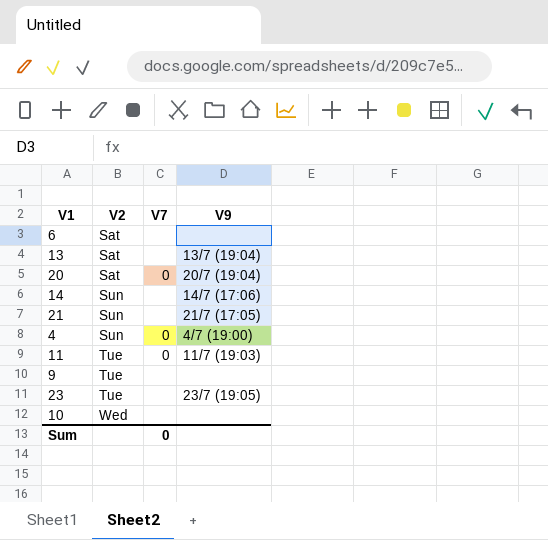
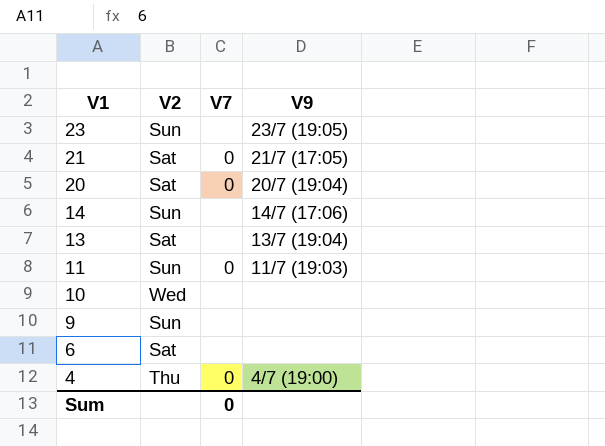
row order: V2 ascending -> V1 descending
23 | V2: Tue -> Sun
21 | V2: Sun -> Sat
21 | V7: none -> 0
11 | V2: Tue -> Sun
9 | V2: Tue -> Sun
4 | V2: Sun -> Thu

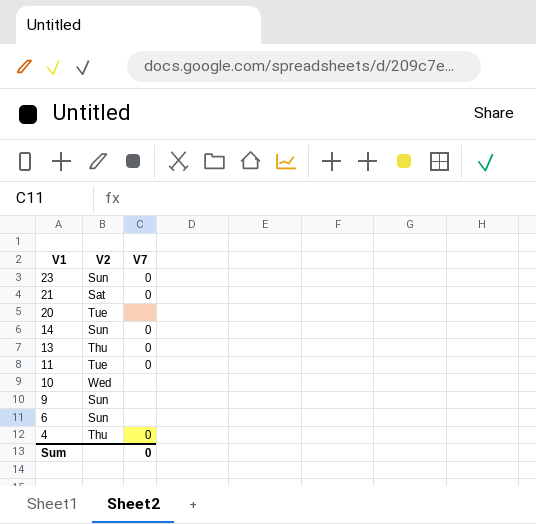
column V9 | position: 4 -> none
23 | V7: none -> 0
20 | V2: Sat -> Tue
20 | V7: 0 -> none
14 | V7: none -> 0
13 | V2: Sat -> Thu
13 | V7: none -> 0
11 | V2: Sun -> Tue
6 | V2: Sat -> Sun

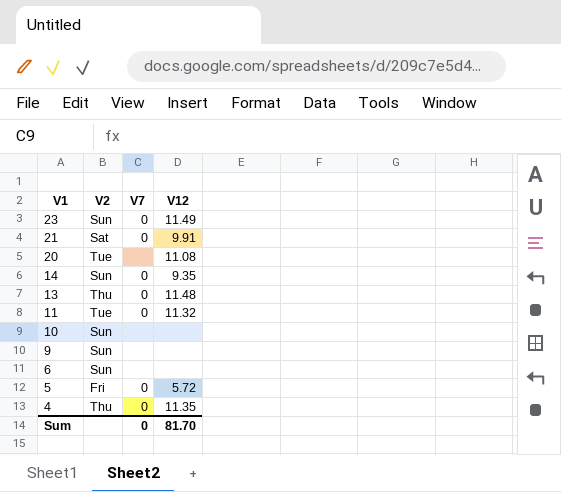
column V12 | position: none -> 4
10 | V2: Wed -> Sun
row 5: none -> Fri | 0 | 5.72

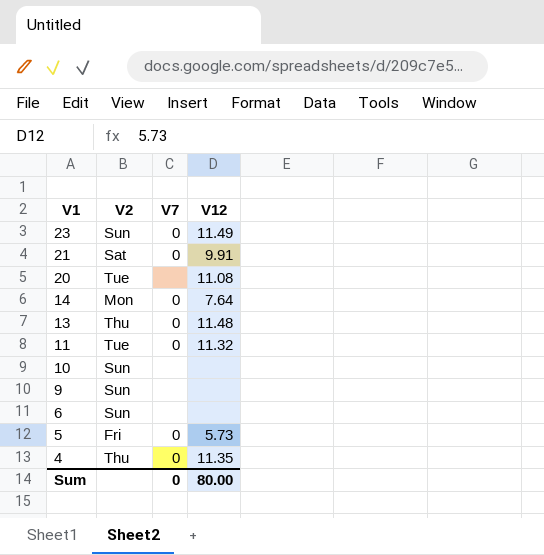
14 | V2: Sun -> Mon
14 | V12: 9.35 -> 7.64
5 | V12: 5.72 -> 5.73
Sum | V12: 81.70 -> 80.00

